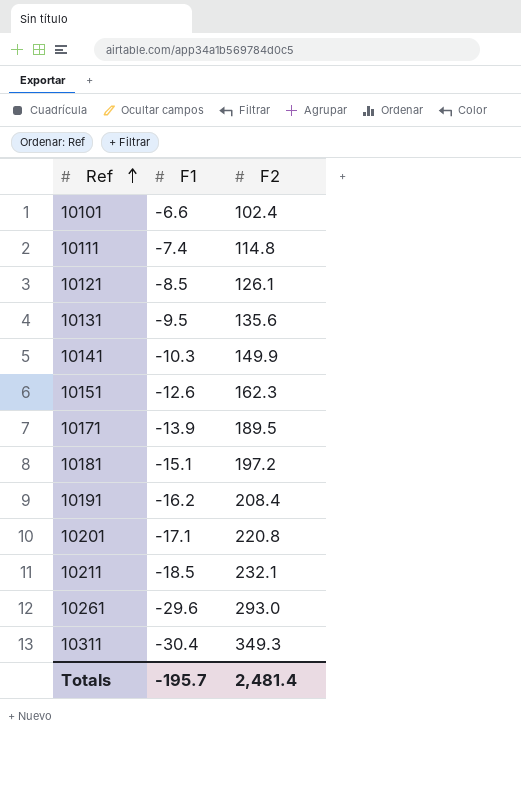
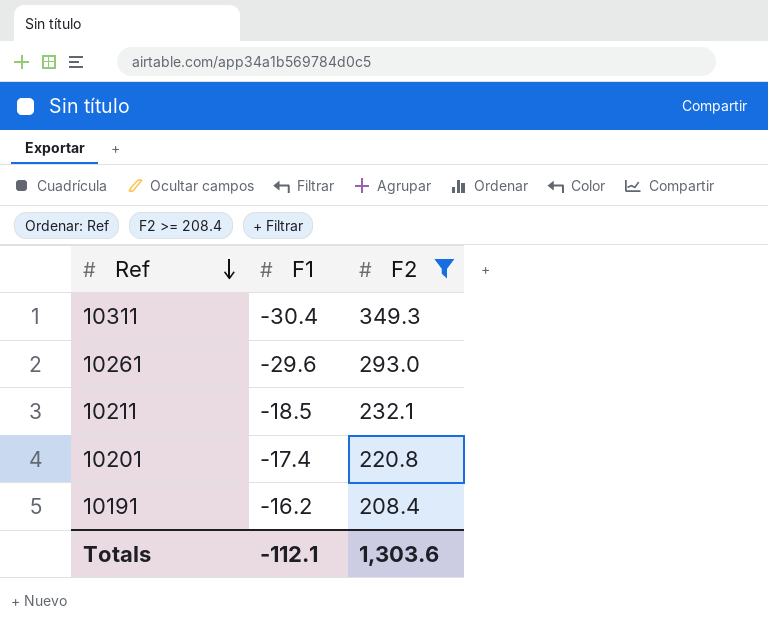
filter: none -> F2 >= 208.4
row order: Ref ascending -> Ref descending
10201 | F1: -17.1 -> -17.4
Totals | F1: -195.7 -> -112.1
Totals | F2: 2,481.4 -> 1,303.6

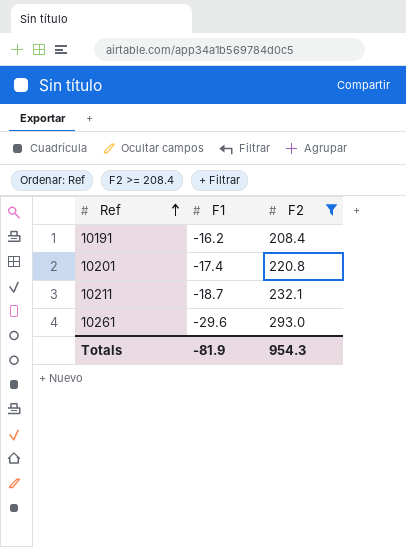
row order: Ref descending -> Ref ascending
row 10311: -30.4 | 349.3 -> none
10211 | F1: -18.5 -> -18.7
Totals | F1: -112.1 -> -81.9
Totals | F2: 1,303.6 -> 954.3

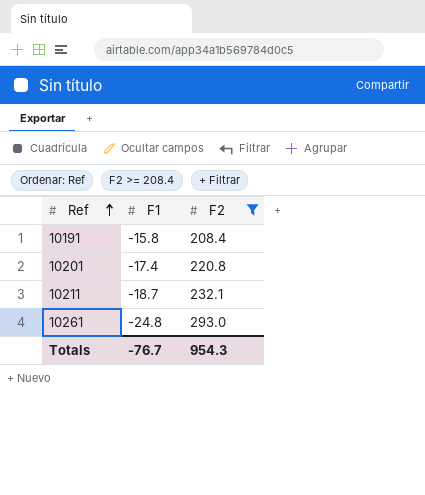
10191 | F1: -16.2 -> -15.8
10261 | F1: -29.6 -> -24.8
Totals | F1: -81.9 -> -76.7

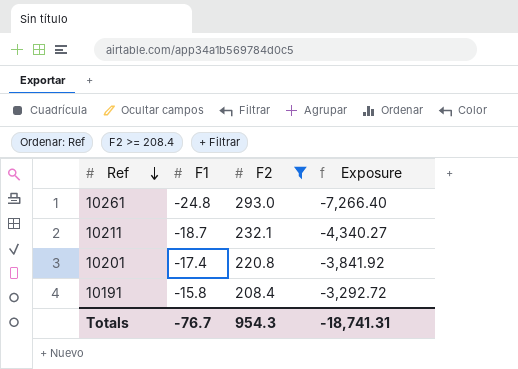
row order: Ref ascending -> Ref descending
column Exposure | formula: none -> [F1] * [F2]

